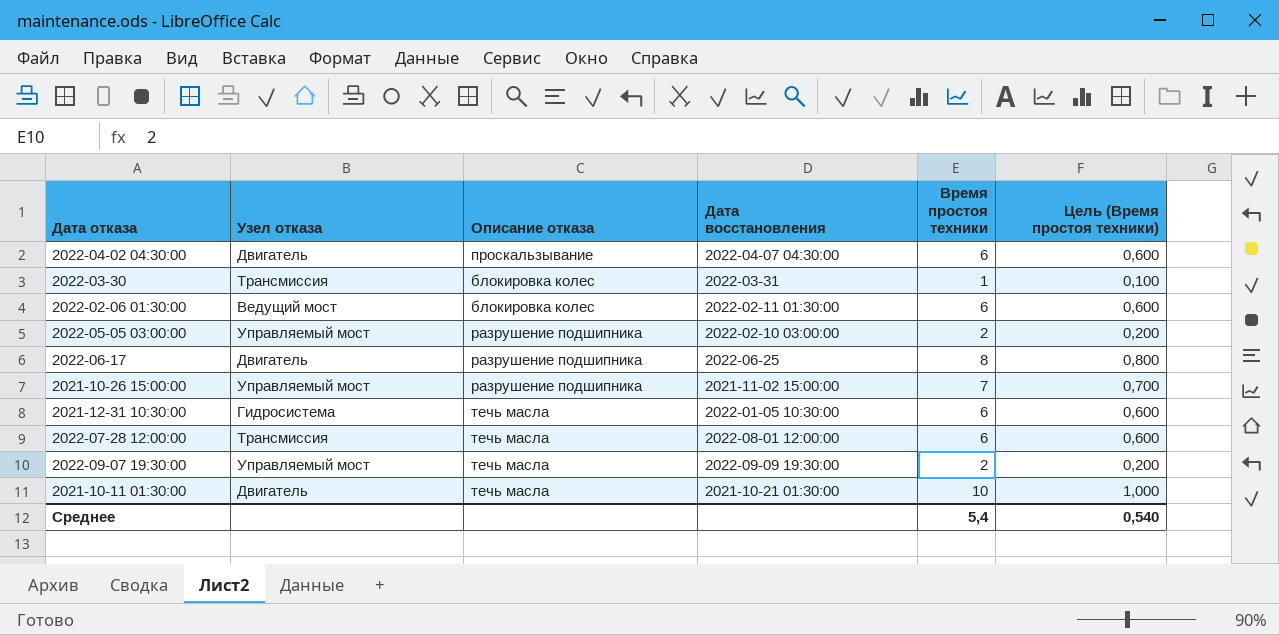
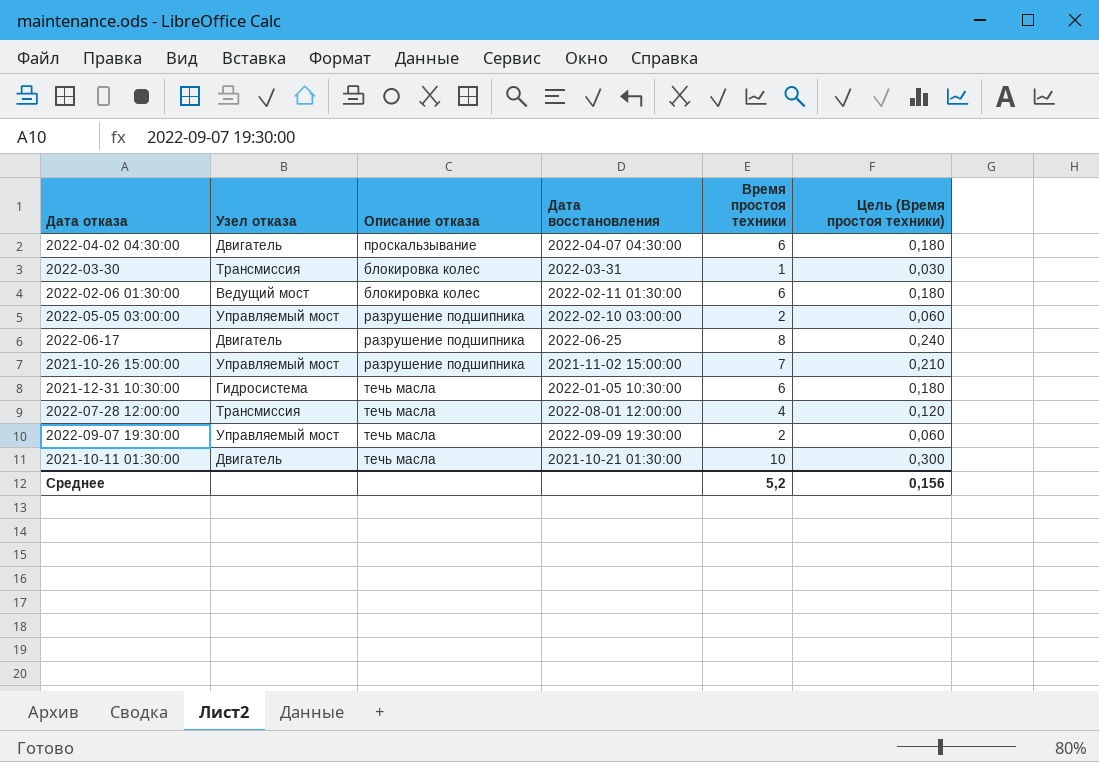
column Цель (Время простоя техники) | formula: [Время простоя техники] * 0,1 -> [Время простоя техники] * 0,03
2022-07-28 12:00:00 | Время простоя техники: 6 -> 4
Среднее | Время простоя техники: 5,4 -> 5,2
Среднее | Цель (Время простоя техники): 0,540 -> 0,156

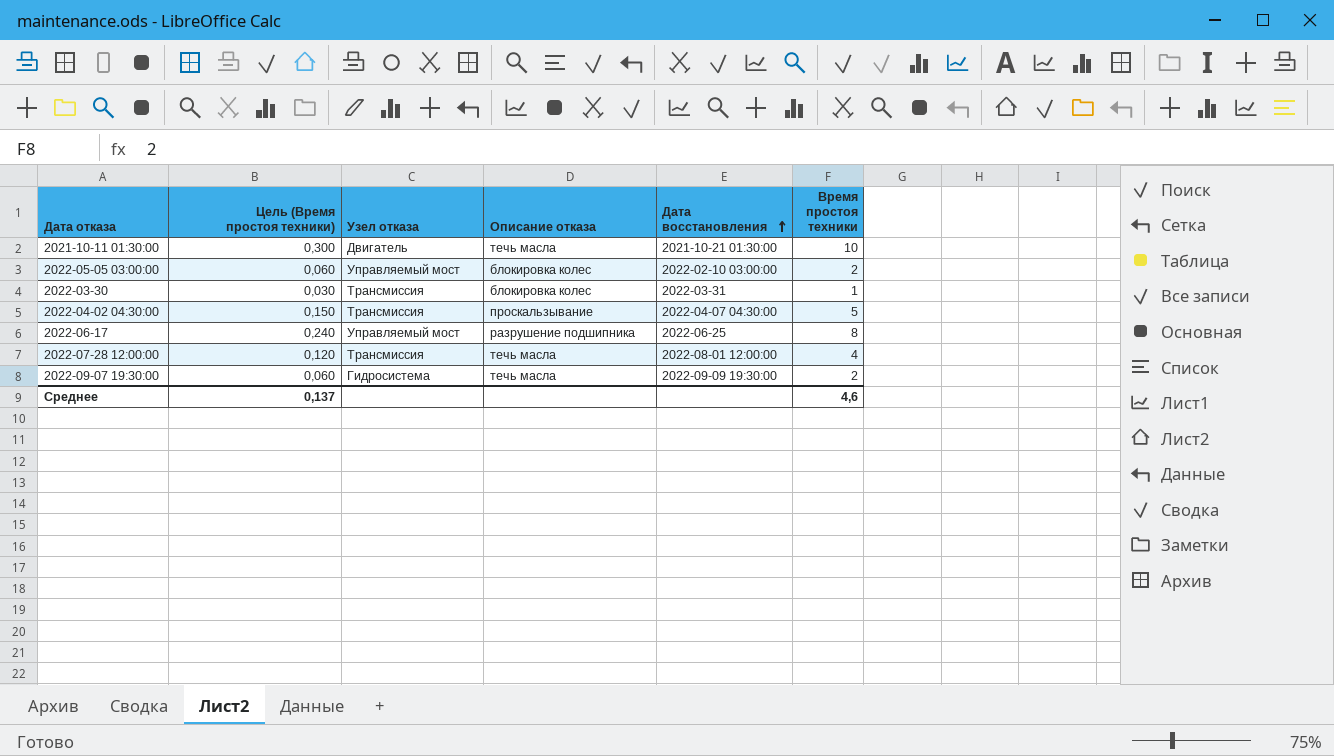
row order: none -> Дата восстановления ascending
column Цель (Время простоя техники) | position: 6 -> 2
row 2022-02-06 01:30:00: Ведущий мост | блокировка колес | 2022-02-11 01:30:00 | 6 | 0,180 -> none
row 2021-10-26 15:00:00: Управляемый мост | разрушение подшипника | 2021-11-02 15:00:00 | 7 | 0,210 -> none
row 2021-12-31 10:30:00: Гидросистема | течь масла | 2022-01-05 10:30:00 | 6 | 0,180 -> none
2022-05-05 03:00:00 | Описание отказа: разрушение подшипника -> блокировка колес
2022-04-02 04:30:00 | Цель (Время простоя техники): 0,180 -> 0,150
2022-04-02 04:30:00 | Узел отказа: Двигатель -> Трансмиссия
2022-04-02 04:30:00 | Время простоя техники: 6 -> 5
2022-06-17 | Узел отказа: Двигатель -> Управляемый мост
2022-09-07 19:30:00 | Узел отказа: Управляемый мост -> Гидросистема
Среднее | Цель (Время простоя техники): 0,156 -> 0,137
Среднее | Время простоя техники: 5,2 -> 4,6

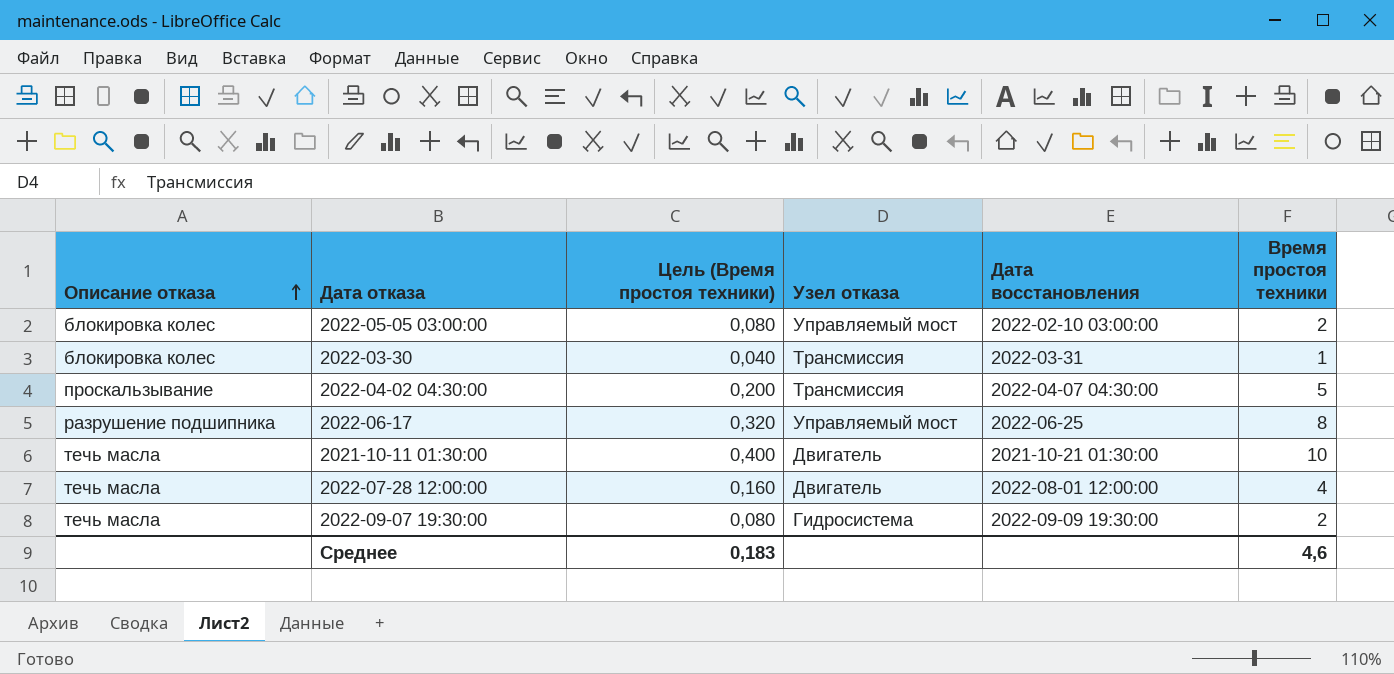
row order: Дата восстановления ascending -> Описание отказа ascending
column Описание отказа | position: 4 -> 1
column Цель (Время простоя техники) | formula: [Время простоя техники] * 0,03 -> [Время простоя техники] * 0,04
2022-07-28 12:00:00 | Узел отказа: Трансмиссия -> Двигатель
Среднее | Цель (Время простоя техники): 0,137 -> 0,183

